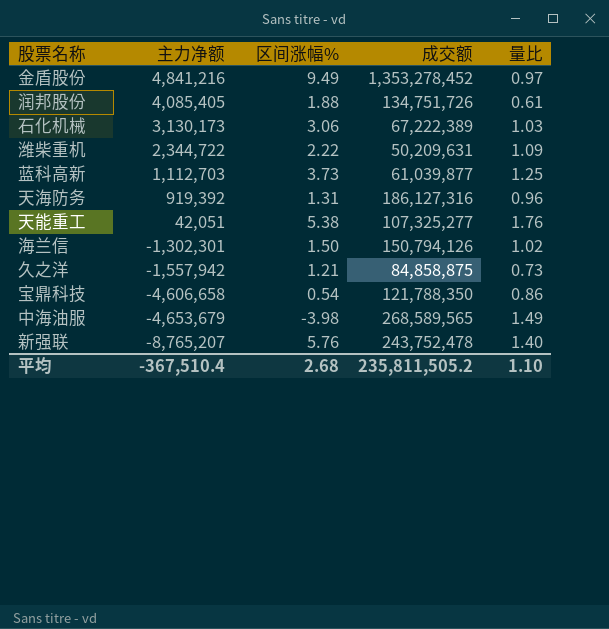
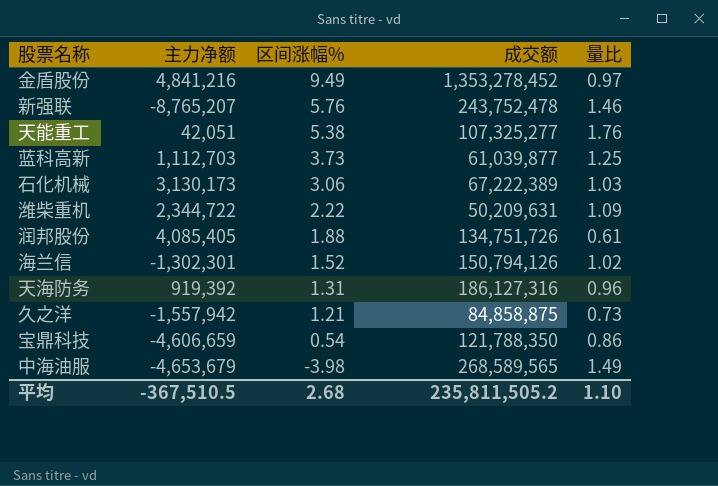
row order: 主力净额 descending -> 区间涨幅% descending
新强联 | 量比: 1.40 -> 1.46
海兰信 | 区间涨幅%: 1.50 -> 1.52
宝鼎科技 | 主力净额: -4,606,658 -> -4,606,659
平均 | 主力净额: -367,510.4 -> -367,510.5

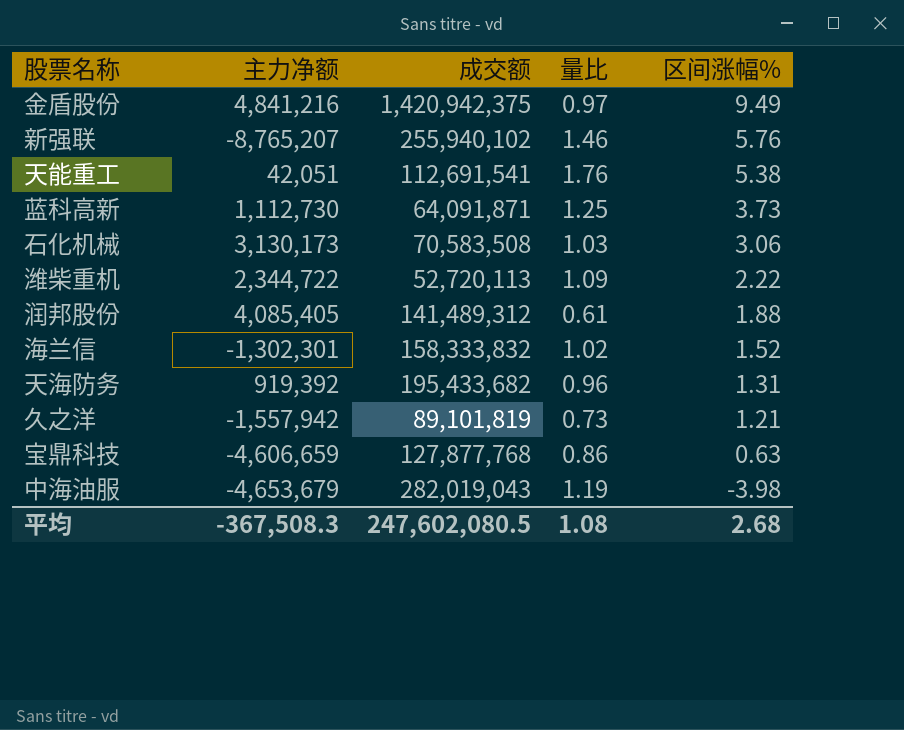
column 区间涨幅% | position: 3 -> 5
金盾股份 | 成交额: 1,353,278,452 -> 1,420,942,375
新强联 | 成交额: 243,752,478 -> 255,940,102
天能重工 | 成交额: 107,325,277 -> 112,691,541
蓝科高新 | 主力净额: 1,112,703 -> 1,112,730
蓝科高新 | 成交额: 61,039,877 -> 64,091,871
石化机械 | 成交额: 67,222,389 -> 70,583,508
潍柴重机 | 成交额: 50,209,631 -> 52,720,113
润邦股份 | 成交额: 134,751,726 -> 141,489,312
海兰信 | 成交额: 150,794,126 -> 158,333,832
天海防务 | 成交额: 186,127,316 -> 195,433,682
久之洋 | 成交额: 84,858,875 -> 89,101,819
宝鼎科技 | 成交额: 121,788,350 -> 127,877,768
宝鼎科技 | 区间涨幅%: 0.54 -> 0.63
中海油服 | 成交额: 268,589,565 -> 282,019,043
中海油服 | 量比: 1.49 -> 1.19
平均 | 主力净额: -367,510.5 -> -367,508.3
平均 | 成交额: 235,811,505.2 -> 247,602,080.5
平均 | 量比: 1.10 -> 1.08

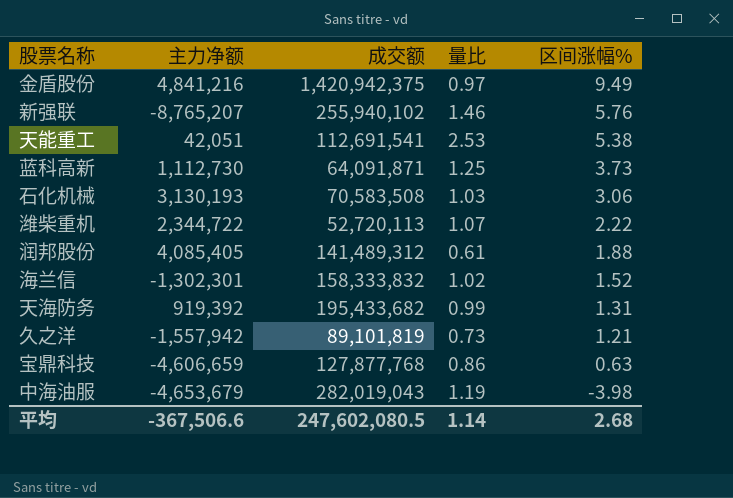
天能重工 | 量比: 1.76 -> 2.53
石化机械 | 主力净额: 3,130,173 -> 3,130,193
潍柴重机 | 量比: 1.09 -> 1.07
天海防务 | 量比: 0.96 -> 0.99
平均 | 主力净额: -367,508.3 -> -367,506.6
平均 | 量比: 1.08 -> 1.14

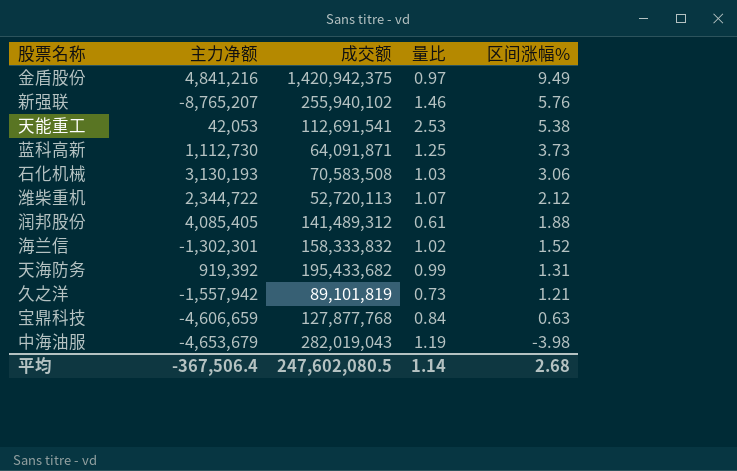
天能重工 | 主力净额: 42,051 -> 42,053
潍柴重机 | 区间涨幅%: 2.22 -> 2.12
宝鼎科技 | 量比: 0.86 -> 0.84
平均 | 主力净额: -367,506.6 -> -367,506.4

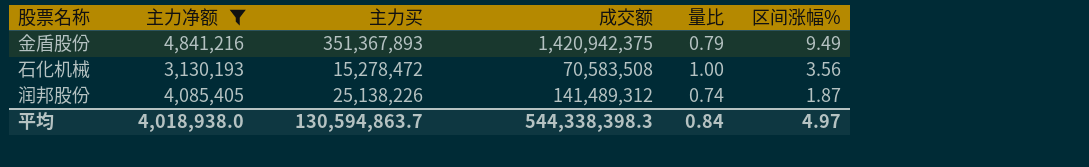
filter: none -> 主力净额 >= 3,130,193
column 主力买 | position: none -> 3
金盾股份 | 量比: 0.97 -> 0.79
石化机械 | 量比: 1.03 -> 1.00
石化机械 | 区间涨幅%: 3.06 -> 3.56
润邦股份 | 量比: 0.61 -> 0.74
润邦股份 | 区间涨幅%: 1.88 -> 1.87
平均 | 主力净额: -367,506.4 -> 4,018,938.0
平均 | 成交额: 247,602,080.5 -> 544,338,398.3
平均 | 量比: 1.14 -> 0.84
平均 | 区间涨幅%: 2.68 -> 4.97

